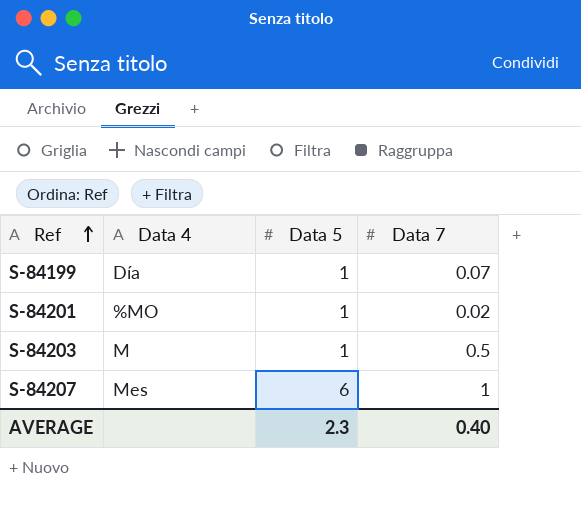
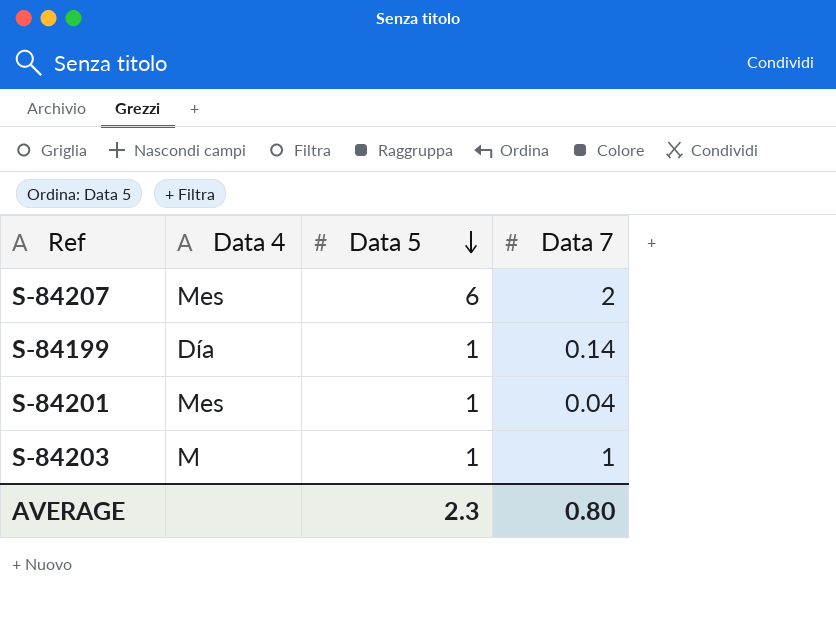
row order: Ref ascending -> Data 5 descending
S-84207 | Data 7: 1 -> 2
S-84199 | Data 7: 0.07 -> 0.14
S-84201 | Data 4: %MO -> Mes
S-84201 | Data 7: 0.02 -> 0.04
S-84203 | Data 7: 0.5 -> 1
AVERAGE | Data 7: 0.40 -> 0.80

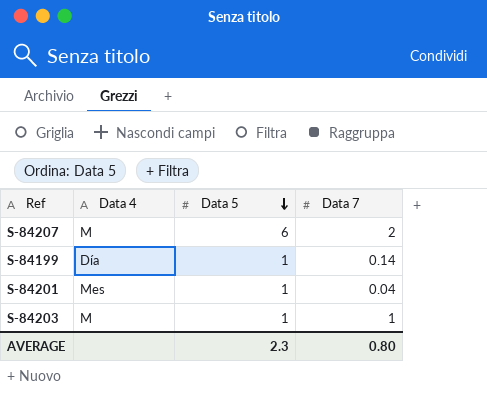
S-84207 | Data 4: Mes -> M

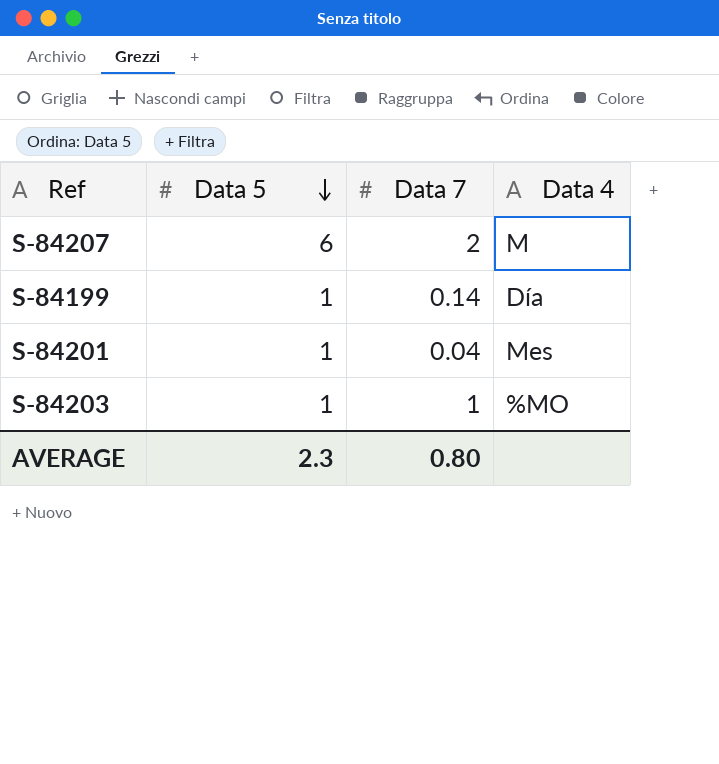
column Data 4 | position: 2 -> 4
S-84203 | Data 4: M -> %MO

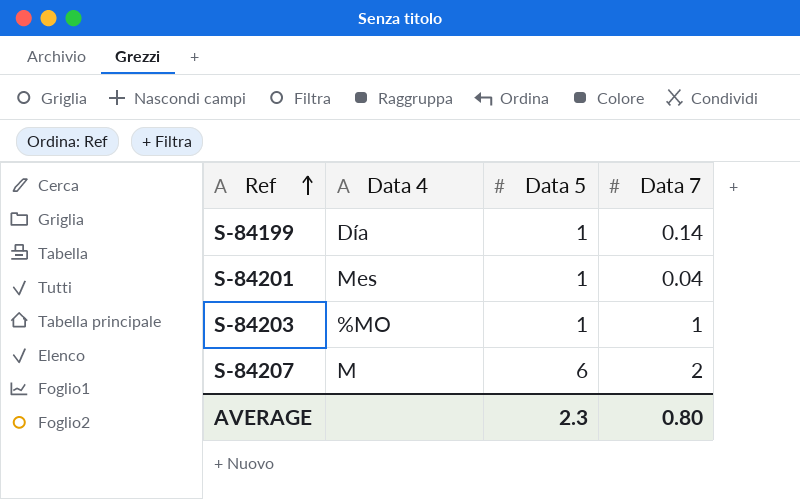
row order: Data 5 descending -> Ref ascending
column Data 4 | position: 4 -> 2

